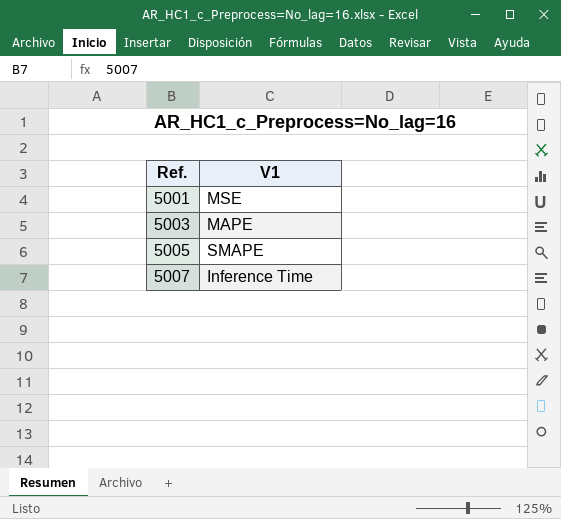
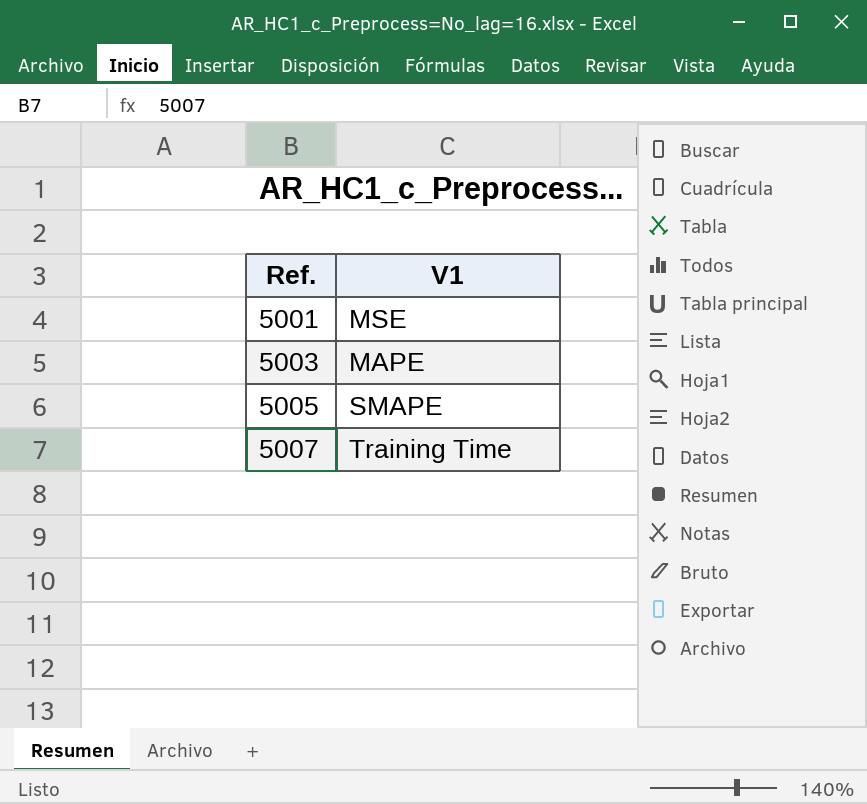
5007 | V1: Inference Time -> Training Time

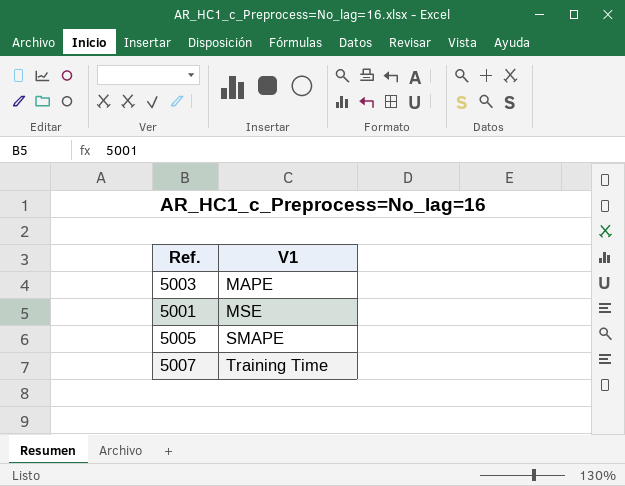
row order: Ref. ascending -> V1 ascending

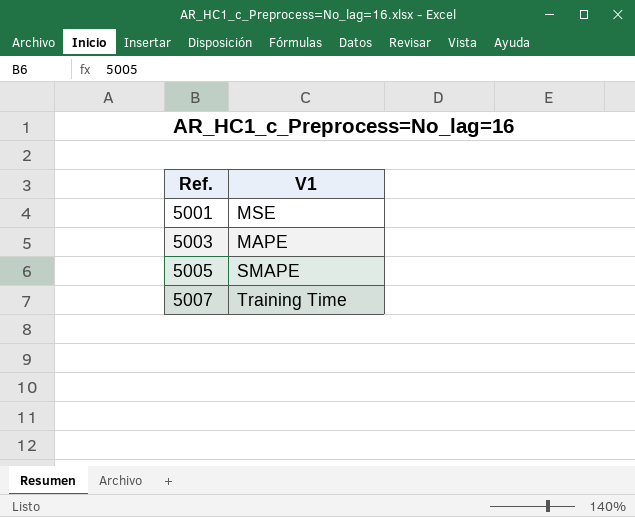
row order: V1 ascending -> Ref. ascending

